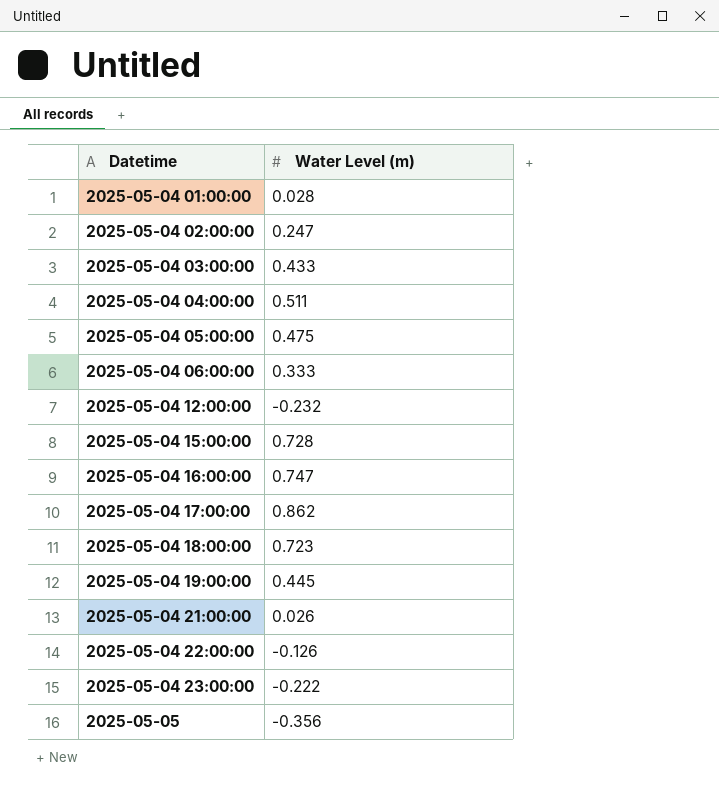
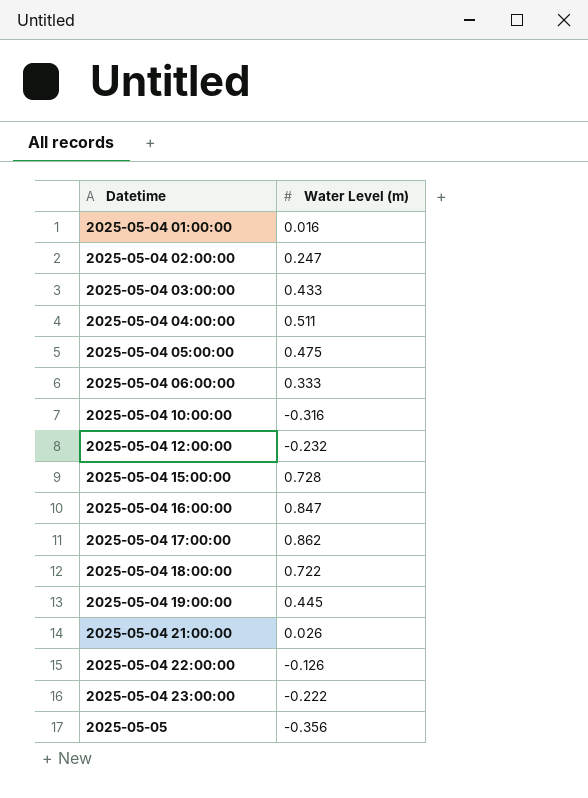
2025-05-04 01:00:00 | Water Level (m): 0.028 -> 0.016
row 2025-05-04 10:00:00: none -> -0.316
2025-05-04 16:00:00 | Water Level (m): 0.747 -> 0.847
2025-05-04 18:00:00 | Water Level (m): 0.723 -> 0.722

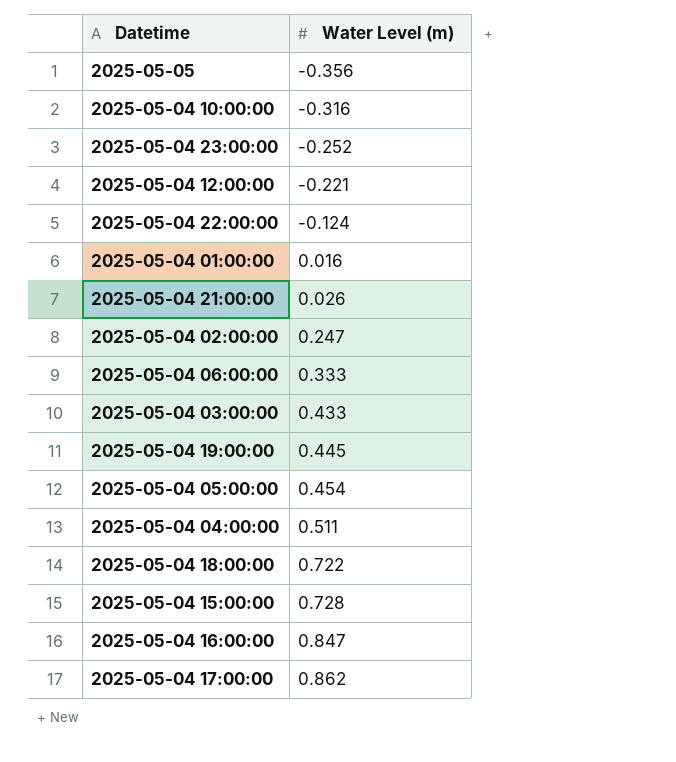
row order: Datetime ascending -> Water Level (m) ascending
2025-05-04 23:00:00 | Water Level (m): -0.222 -> -0.252
2025-05-04 12:00:00 | Water Level (m): -0.232 -> -0.221
2025-05-04 22:00:00 | Water Level (m): -0.126 -> -0.124
2025-05-04 05:00:00 | Water Level (m): 0.475 -> 0.454

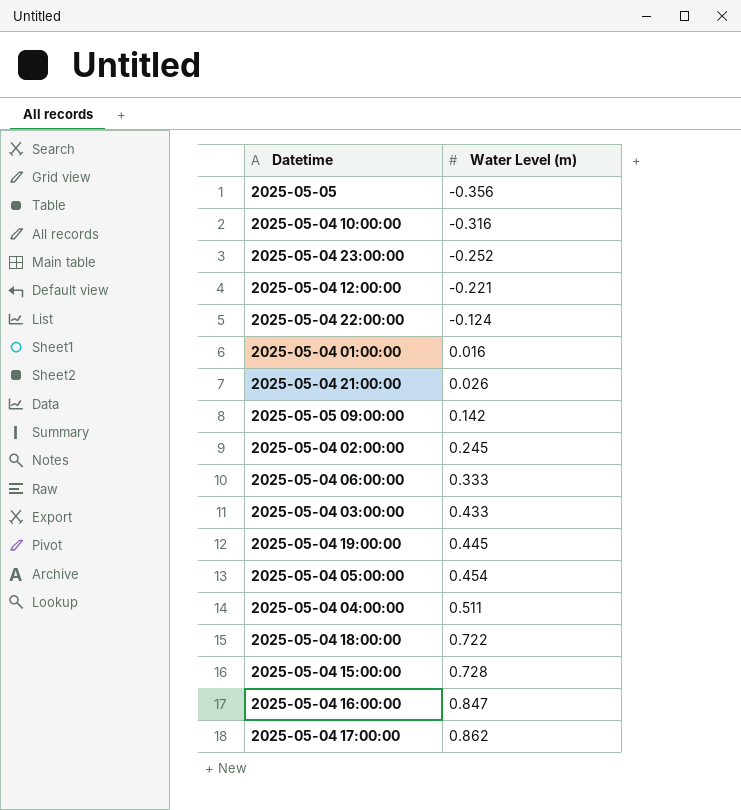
row 2025-05-05 09:00:00: none -> 0.142
2025-05-04 02:00:00 | Water Level (m): 0.247 -> 0.245

